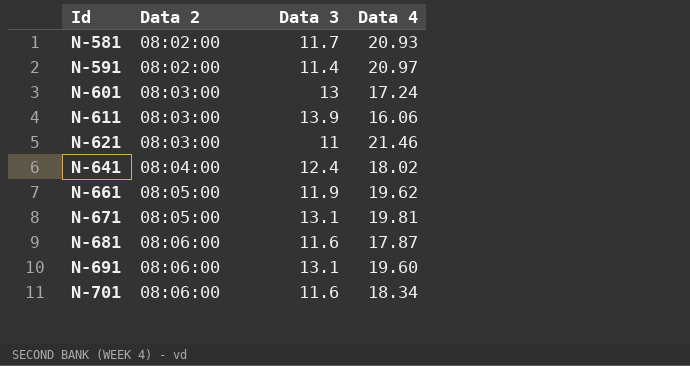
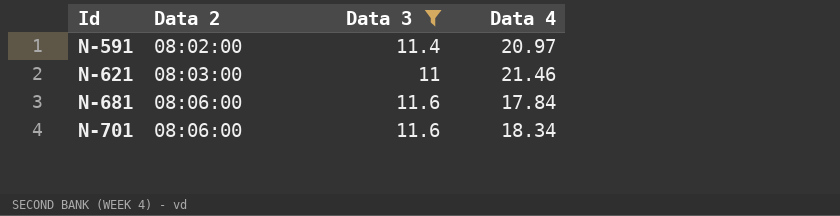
filter: none -> Data 3 <= 11.6
N-681 | Data 4: 17.87 -> 17.84

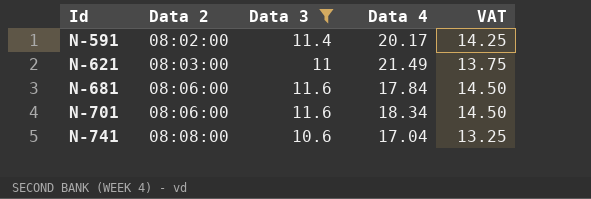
column VAT | formula: none -> [Data 3] * 1.25
N-591 | Data 4: 20.97 -> 20.17
N-621 | Data 4: 21.46 -> 21.49
row N-741: none -> 08:08:00 | 10.6 | 17.04 | 13.25

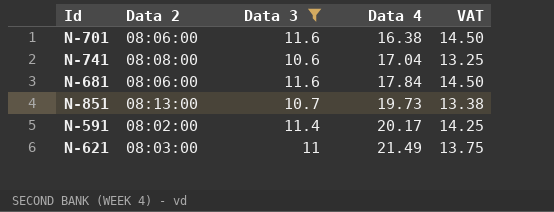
row order: Id ascending -> Data 4 ascending
N-701 | Data 4: 18.34 -> 16.38
row N-851: none -> 08:13:00 | 10.7 | 19.73 | 13.38

